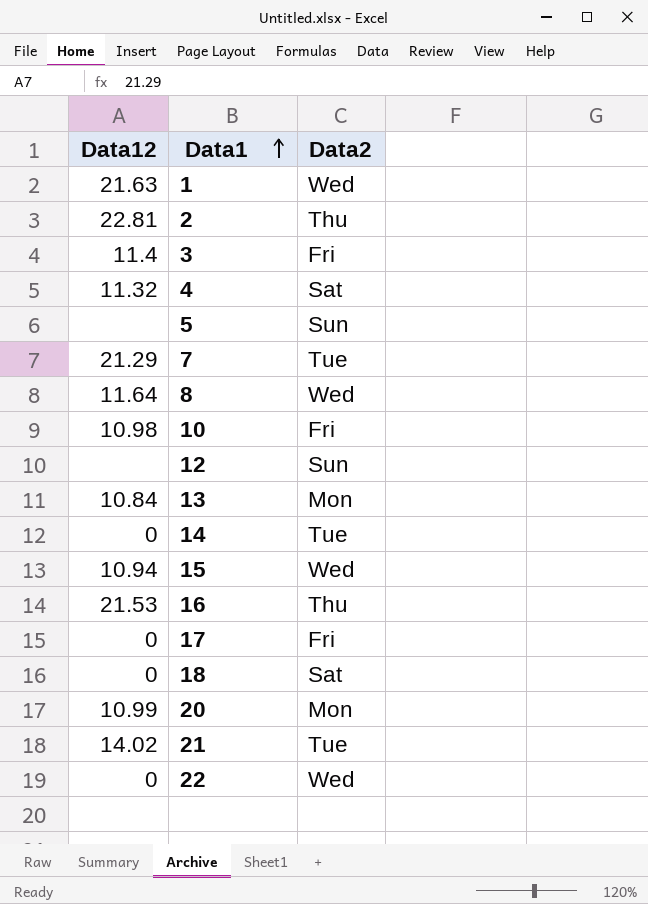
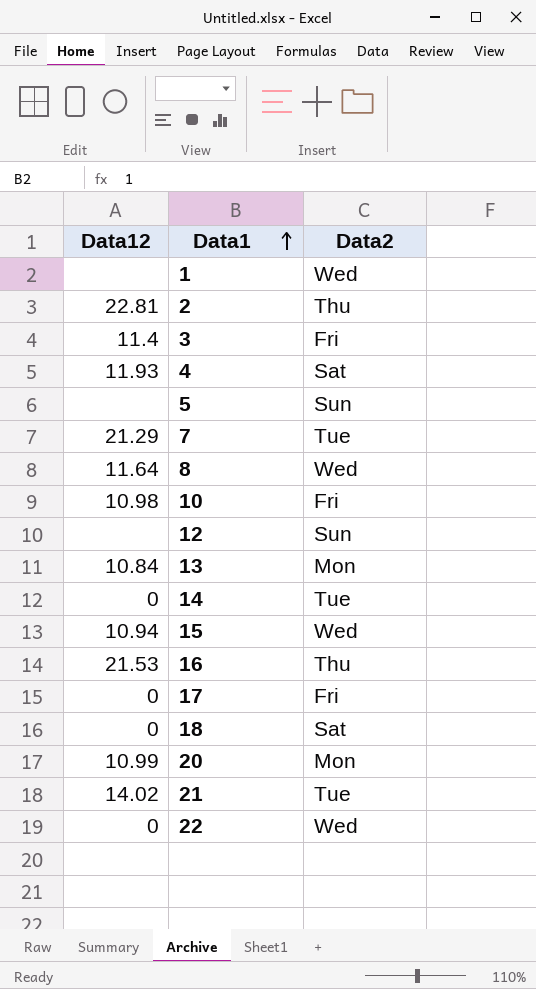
1 | Data12: 21.63 -> none
4 | Data12: 11.32 -> 11.93

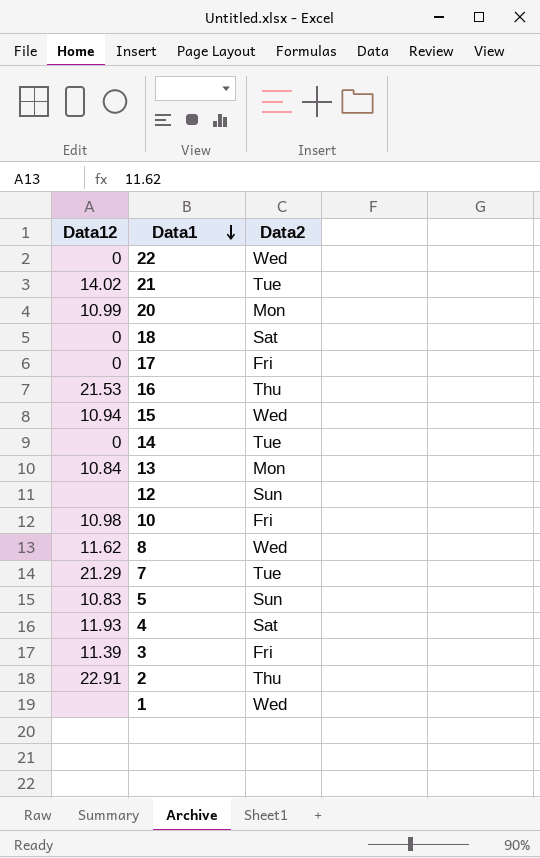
row order: Data1 ascending -> Data1 descending
8 | Data12: 11.64 -> 11.62
5 | Data12: none -> 10.83
3 | Data12: 11.4 -> 11.39
2 | Data12: 22.81 -> 22.91

